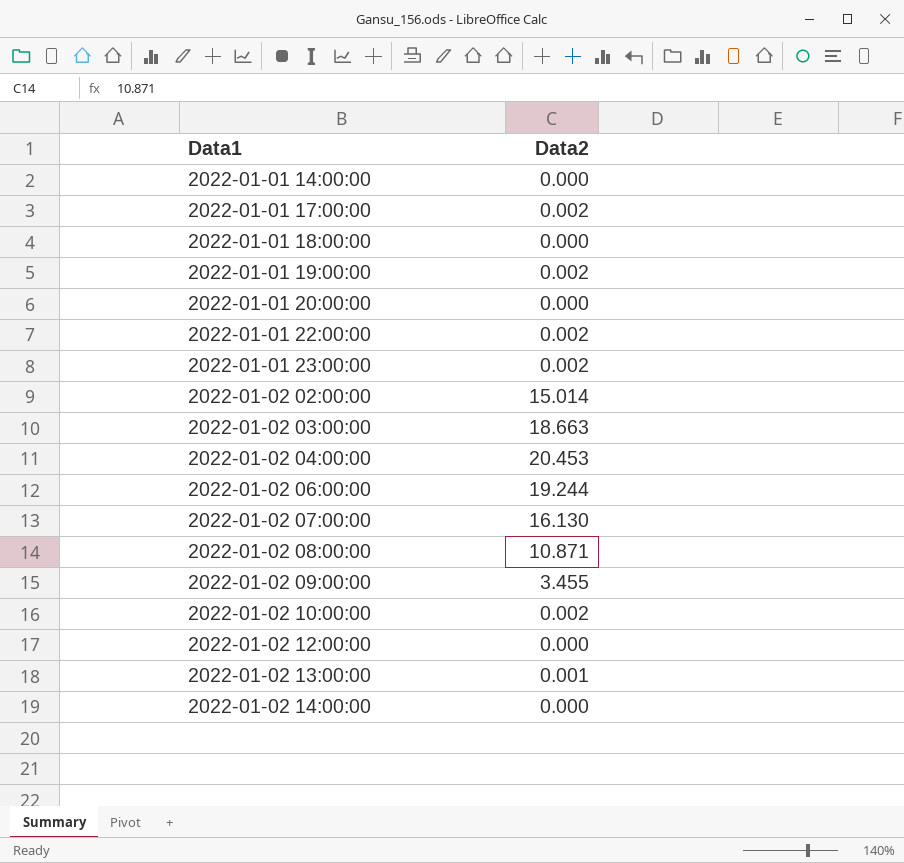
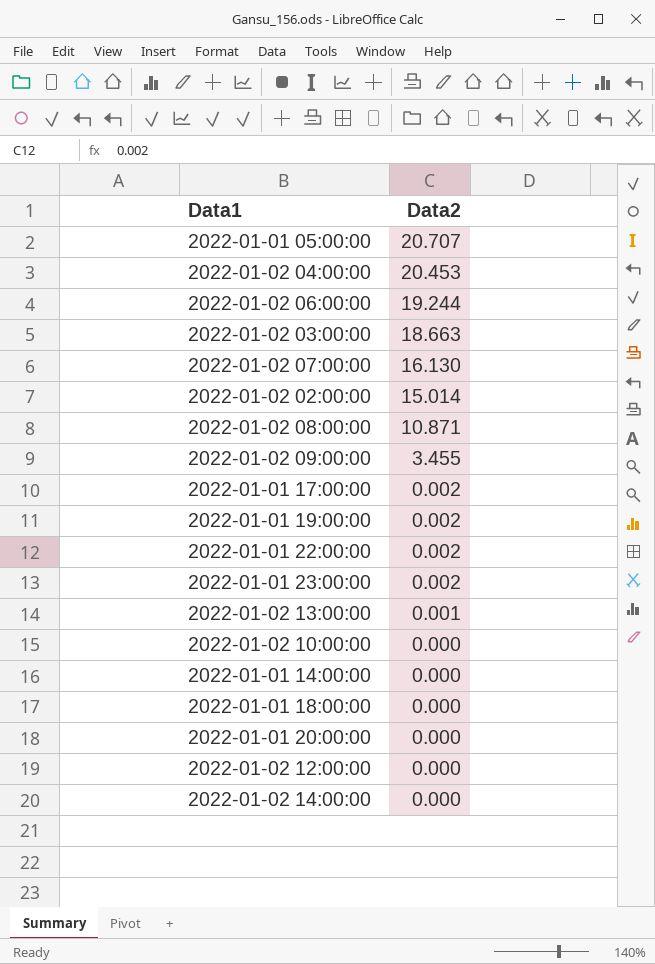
row order: Data1 ascending -> Data2 descending
row 2022-01-01 05:00:00: none -> 20.707
2022-01-02 10:00:00 | Data2: 0.002 -> 0.000

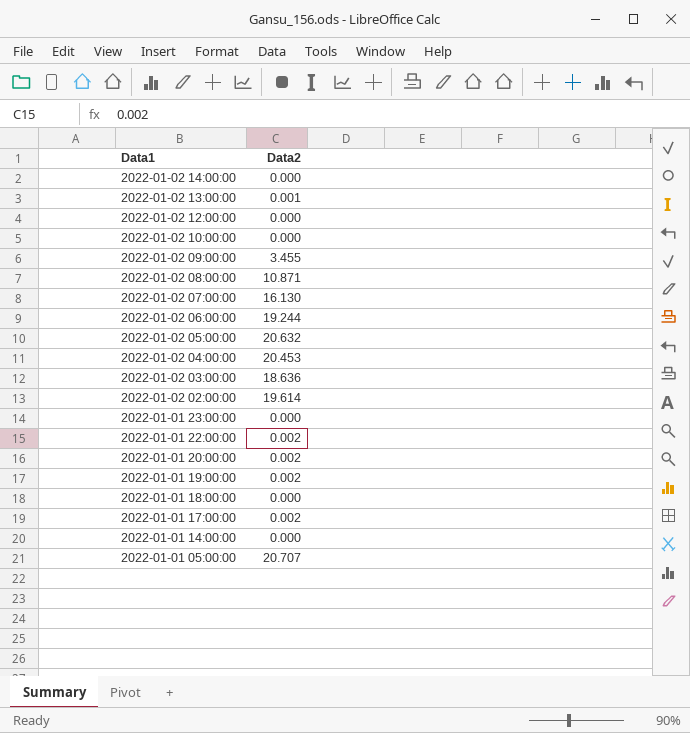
row order: Data2 descending -> Data1 descending
row 2022-01-02 05:00:00: none -> 20.632
2022-01-02 03:00:00 | Data2: 18.663 -> 18.636
2022-01-02 02:00:00 | Data2: 15.014 -> 19.614
2022-01-01 23:00:00 | Data2: 0.002 -> 0.000
2022-01-01 20:00:00 | Data2: 0.000 -> 0.002

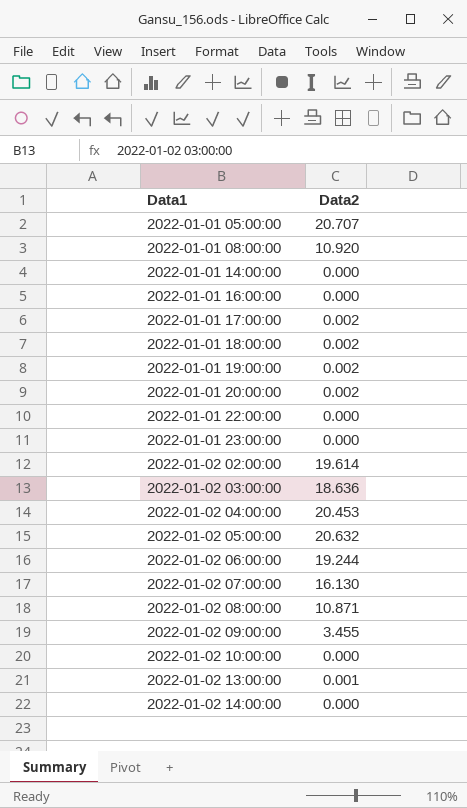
row order: Data1 descending -> Data1 ascending
row 2022-01-02 12:00:00: 0.000 -> none
row 2022-01-01 08:00:00: none -> 10.920
row 2022-01-01 16:00:00: none -> 0.000
2022-01-01 18:00:00 | Data2: 0.000 -> 0.002
2022-01-01 22:00:00 | Data2: 0.002 -> 0.000

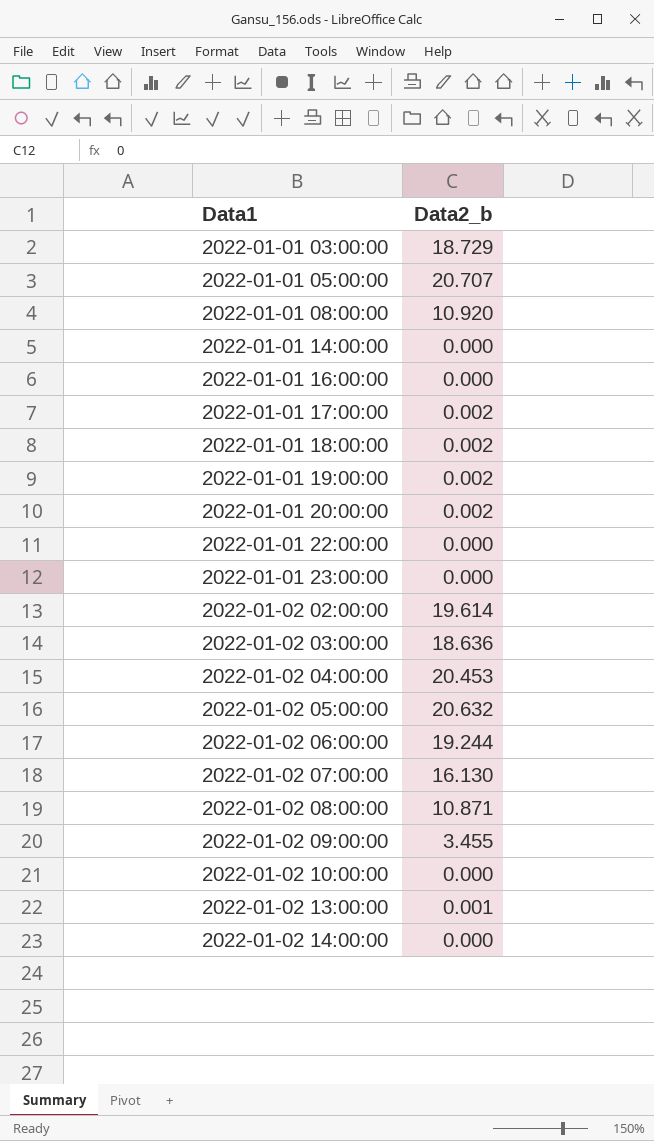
column name: Data2 -> Data2_b
row 2022-01-01 03:00:00: none -> 18.729

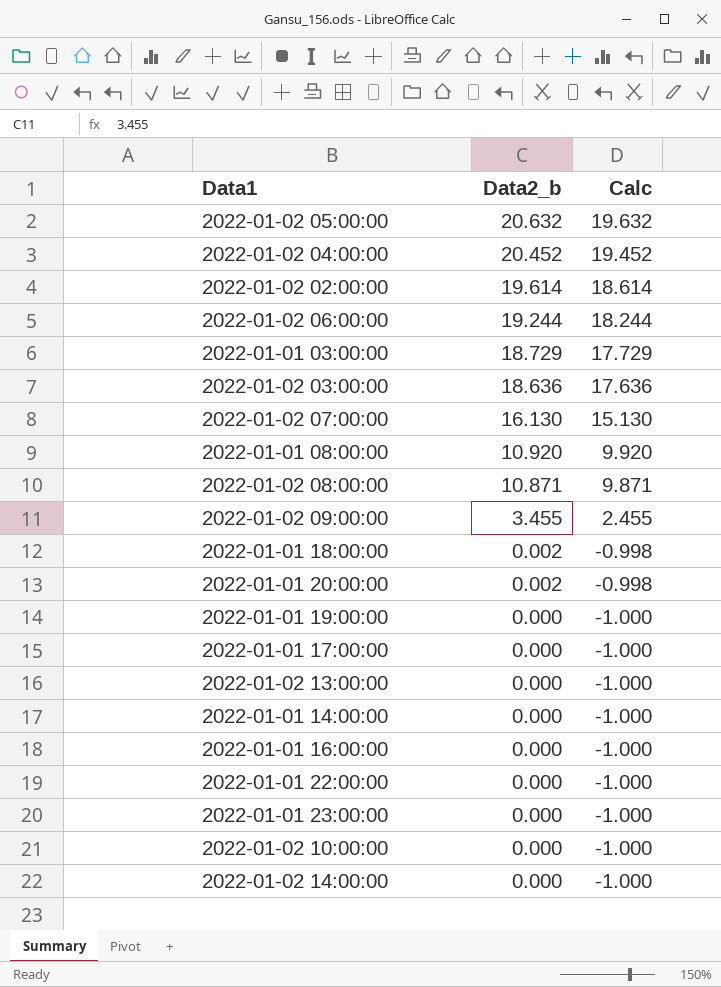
row order: Data1 ascending -> Data2_b descending
column Calc | formula: none -> [Data2_b] - 1
row 2022-01-01 05:00:00: 20.707 -> none
2022-01-02 04:00:00 | Data2_b: 20.453 -> 20.452
2022-01-01 19:00:00 | Data2_b: 0.002 -> 0.000
2022-01-01 17:00:00 | Data2_b: 0.002 -> 0.000
2022-01-02 13:00:00 | Data2_b: 0.001 -> 0.000

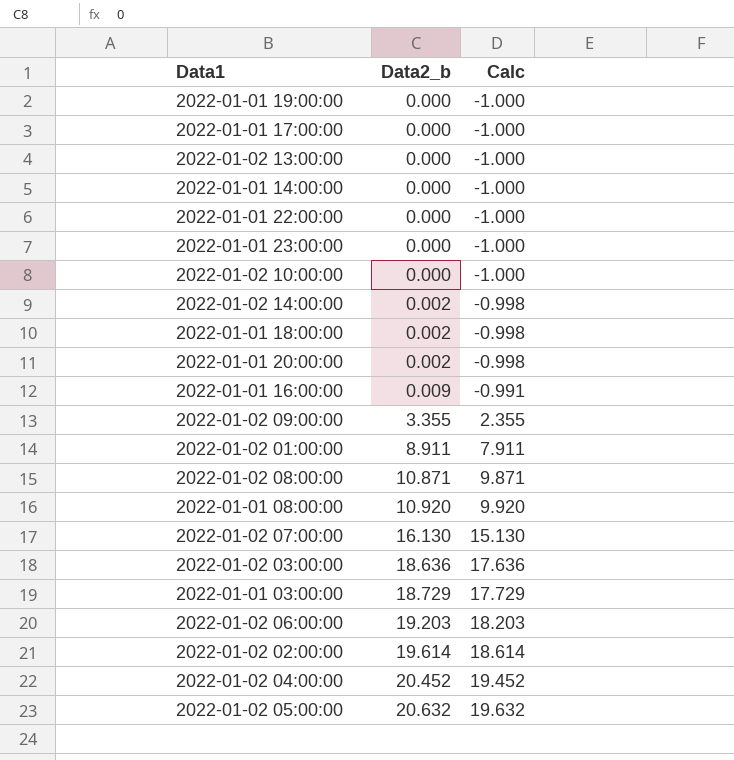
row order: Data2_b descending -> Data2_b ascending
2022-01-02 14:00:00 | Data2_b: 0.000 -> 0.002
2022-01-02 14:00:00 | Calc: -1.000 -> -0.998
2022-01-01 16:00:00 | Data2_b: 0.000 -> 0.009
2022-01-01 16:00:00 | Calc: -1.000 -> -0.991
2022-01-02 09:00:00 | Data2_b: 3.455 -> 3.355
2022-01-02 09:00:00 | Calc: 2.455 -> 2.355
row 2022-01-02 01:00:00: none -> 8.911 | 7.911
2022-01-02 06:00:00 | Data2_b: 19.244 -> 19.203
2022-01-02 06:00:00 | Calc: 18.244 -> 18.203

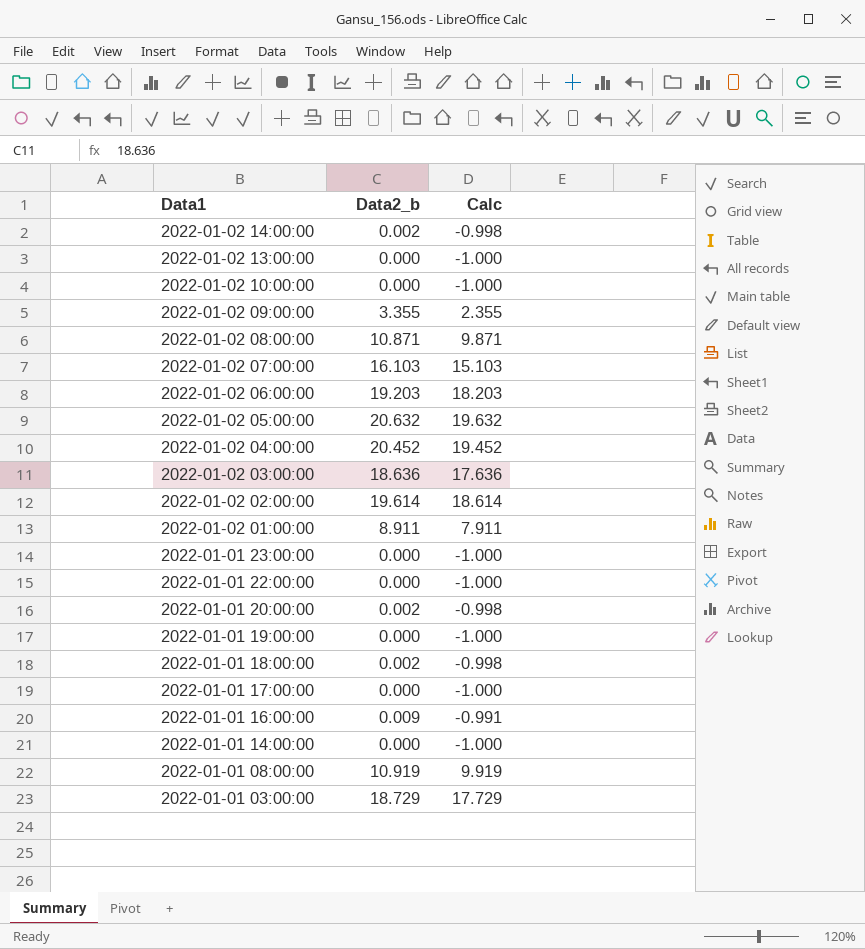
row order: Data2_b ascending -> Data1 descending
2022-01-02 07:00:00 | Data2_b: 16.130 -> 16.103
2022-01-02 07:00:00 | Calc: 15.130 -> 15.103
2022-01-01 08:00:00 | Data2_b: 10.920 -> 10.919
2022-01-01 08:00:00 | Calc: 9.920 -> 9.919

